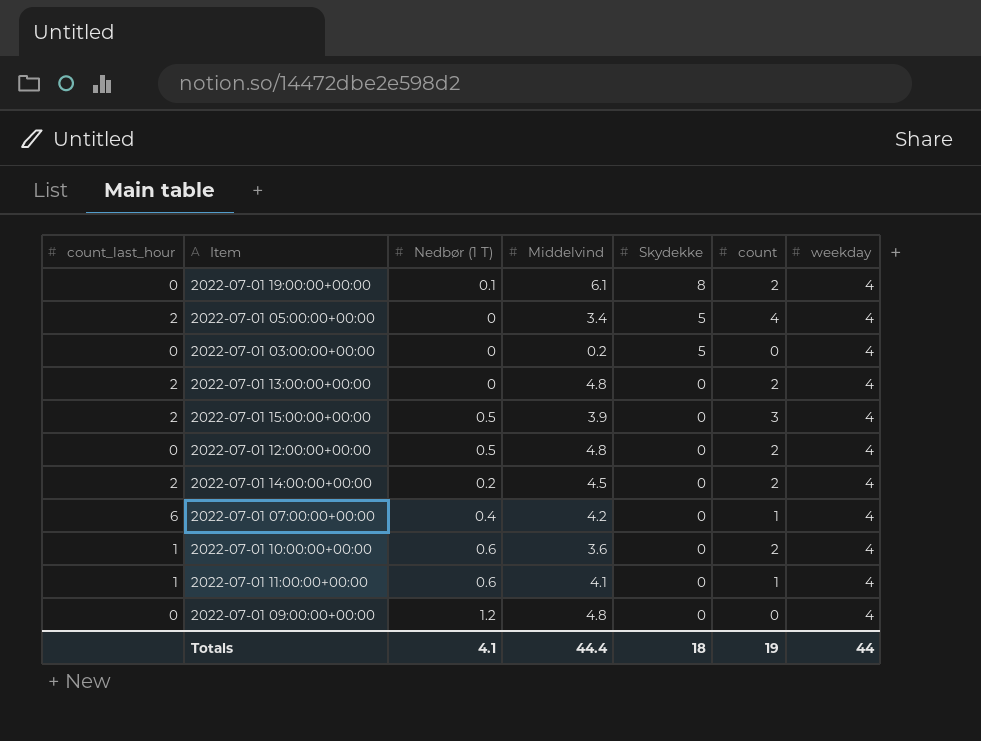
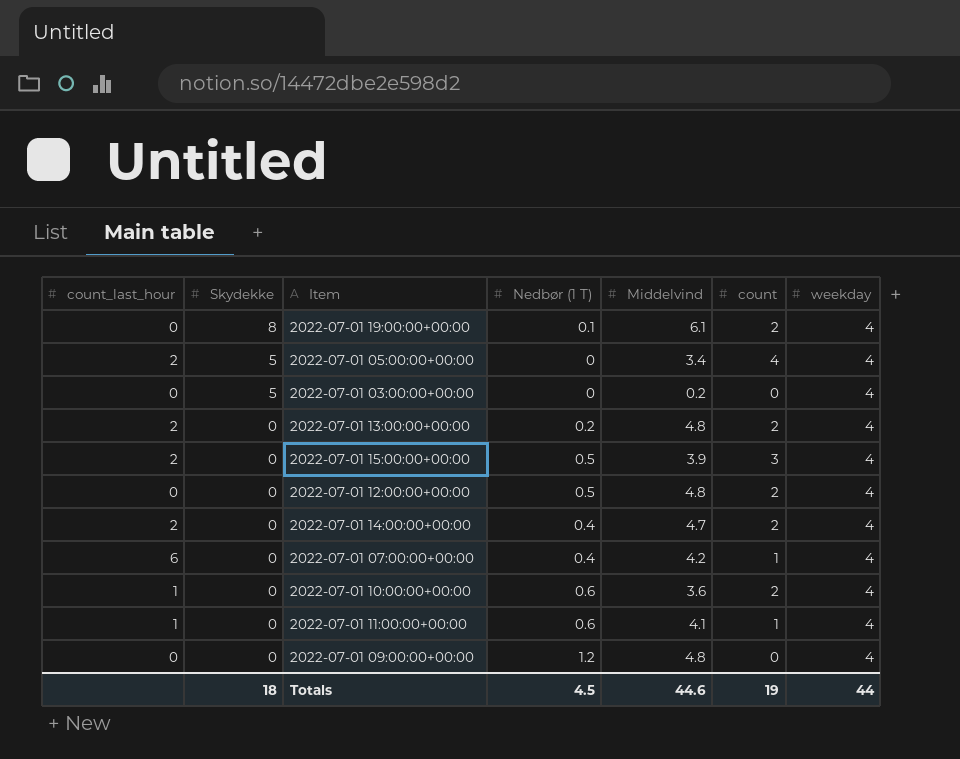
column Skydekke | position: 5 -> 2
2022-07-01 13:00:00+00:00 | Nedbør (1 T): 0 -> 0.2
2022-07-01 14:00:00+00:00 | Nedbør (1 T): 0.2 -> 0.4
2022-07-01 14:00:00+00:00 | Middelvind: 4.5 -> 4.7
Totals | Nedbør (1 T): 4.1 -> 4.5
Totals | Middelvind: 44.4 -> 44.6

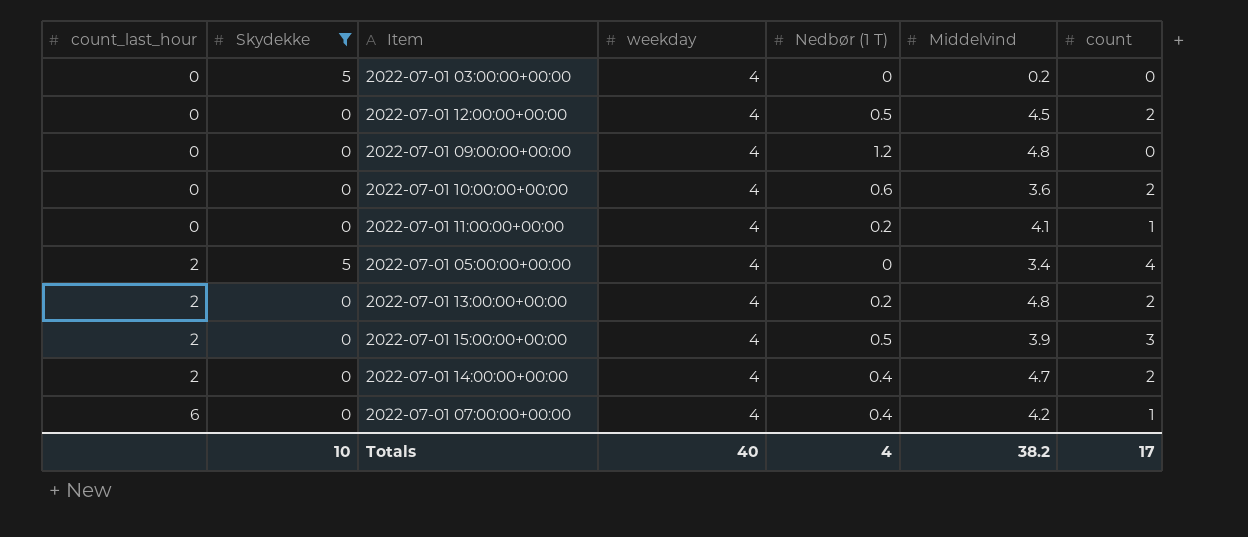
filter: none -> Skydekke != 8
row order: Skydekke descending -> count_last_hour ascending
column weekday | position: 7 -> 4
2022-07-01 12:00:00+00:00 | Middelvind: 4.8 -> 4.5
2022-07-01 10:00:00+00:00 | count_last_hour: 1 -> 0
2022-07-01 11:00:00+00:00 | count_last_hour: 1 -> 0
2022-07-01 11:00:00+00:00 | Nedbør (1 T): 0.6 -> 0.2
Totals | Skydekke: 18 -> 10
Totals | weekday: 44 -> 40
Totals | Nedbør (1 T): 4.5 -> 4
Totals | Middelvind: 44.6 -> 38.2
Totals | count: 19 -> 17

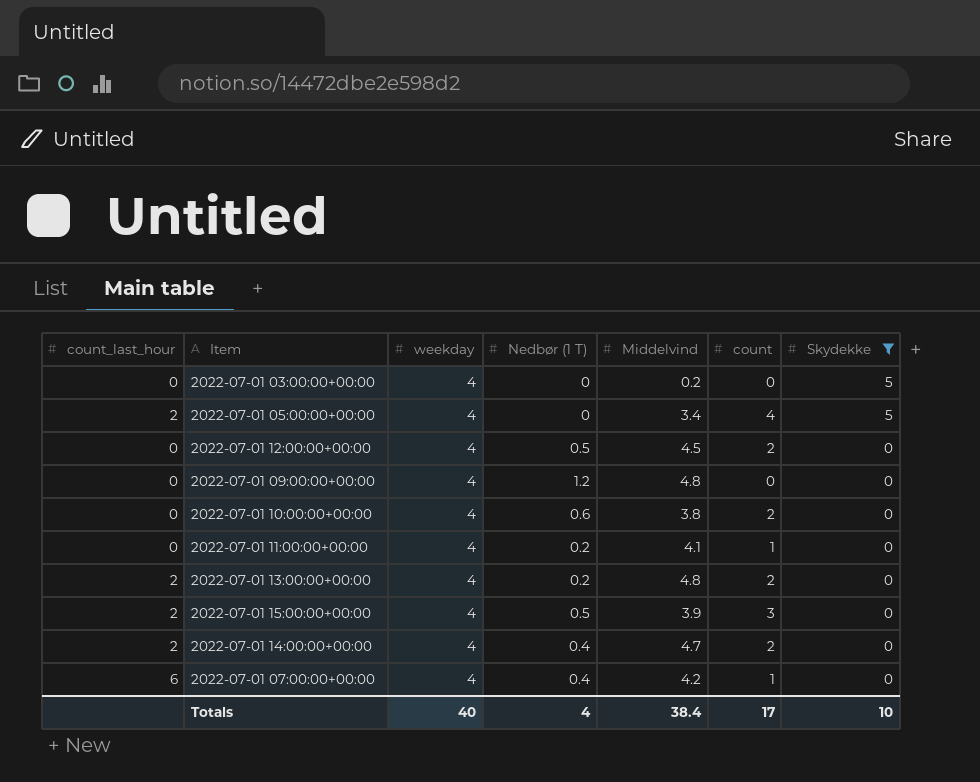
row order: count_last_hour ascending -> Skydekke descending
column Skydekke | position: 2 -> 7
2022-07-01 10:00:00+00:00 | Middelvind: 3.6 -> 3.8
Totals | Middelvind: 38.2 -> 38.4

